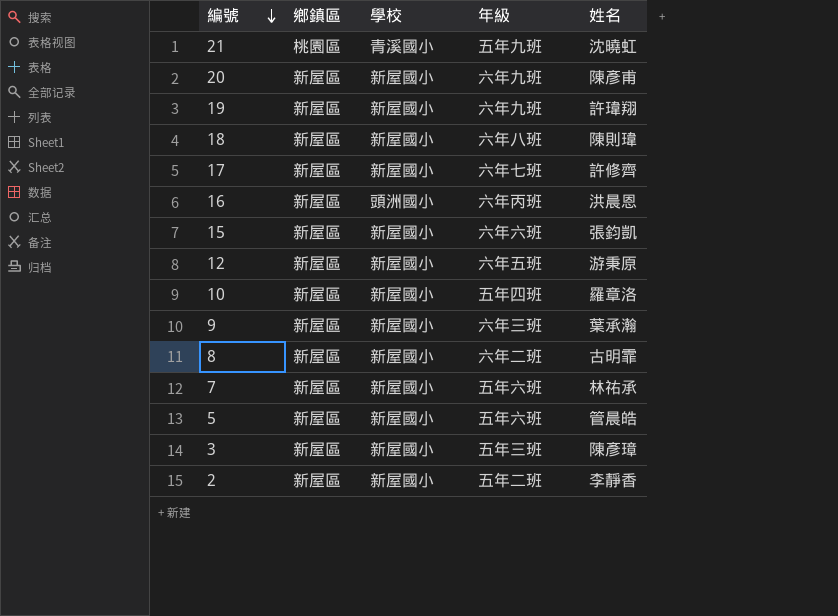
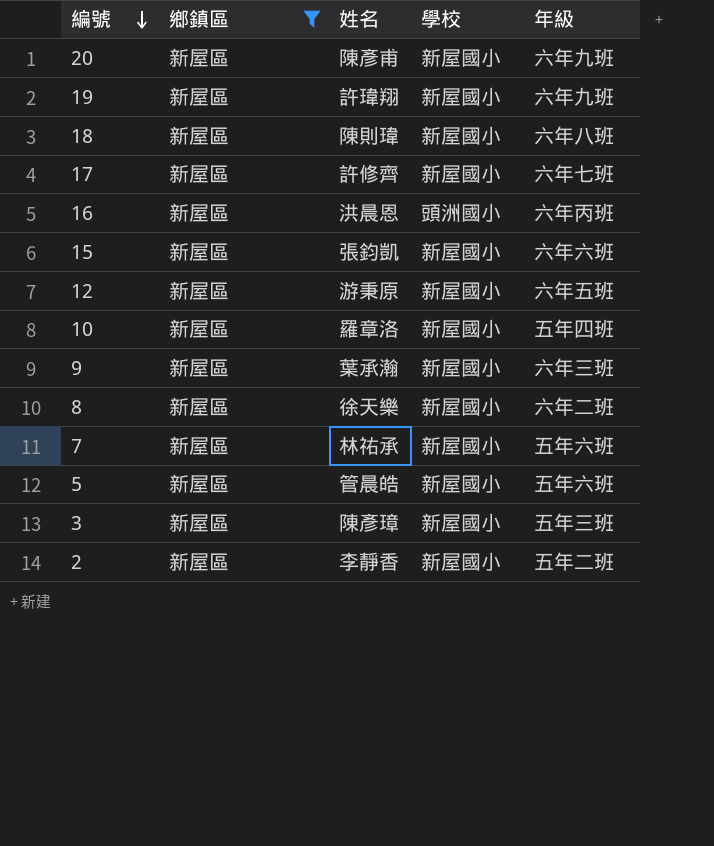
filter: none -> 鄉鎮區 = 新屋區
column 姓名 | position: 5 -> 3
8 | 姓名: 古明霏 -> 徐天樂

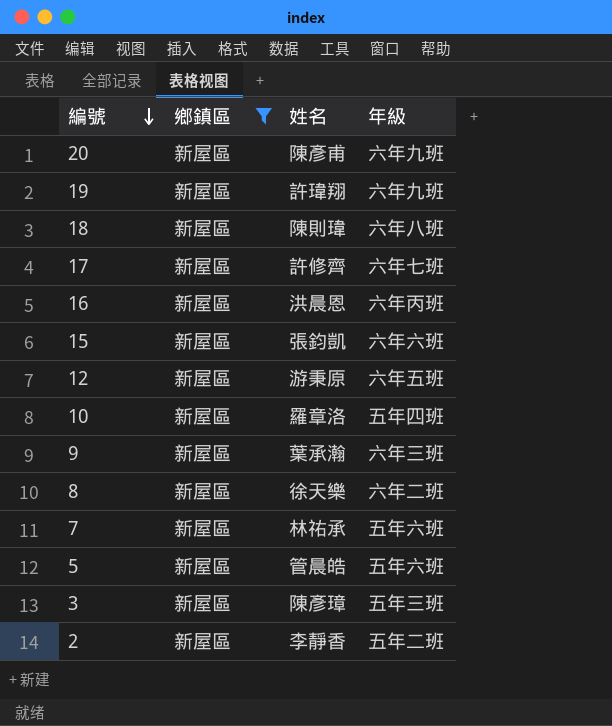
column 學校 | position: 4 -> none

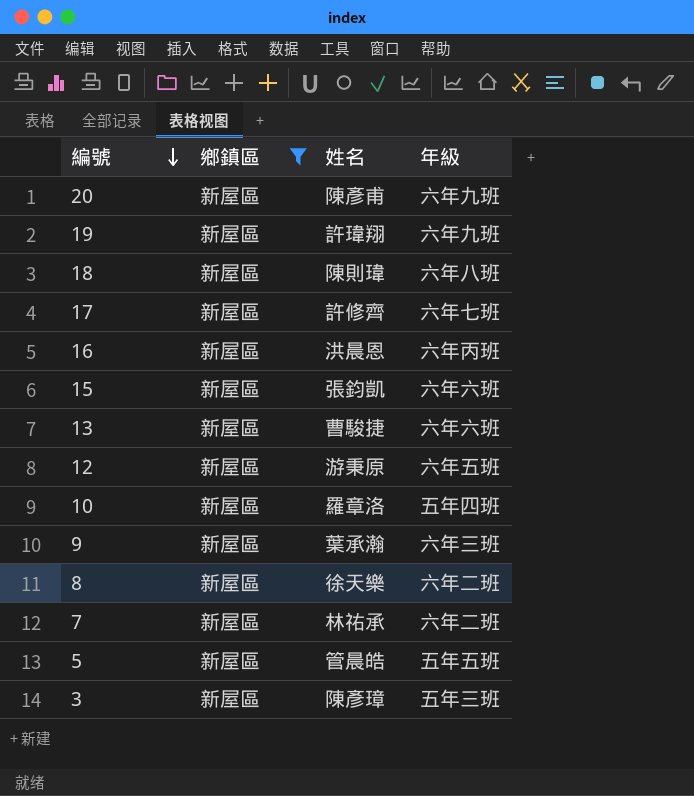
row 2: 新屋區 | 李靜香 | 五年二班 -> none
row 13: none -> 新屋區 | 曹駿捷 | 六年六班
7 | 年級: 五年六班 -> 六年二班
5 | 年級: 五年六班 -> 五年五班

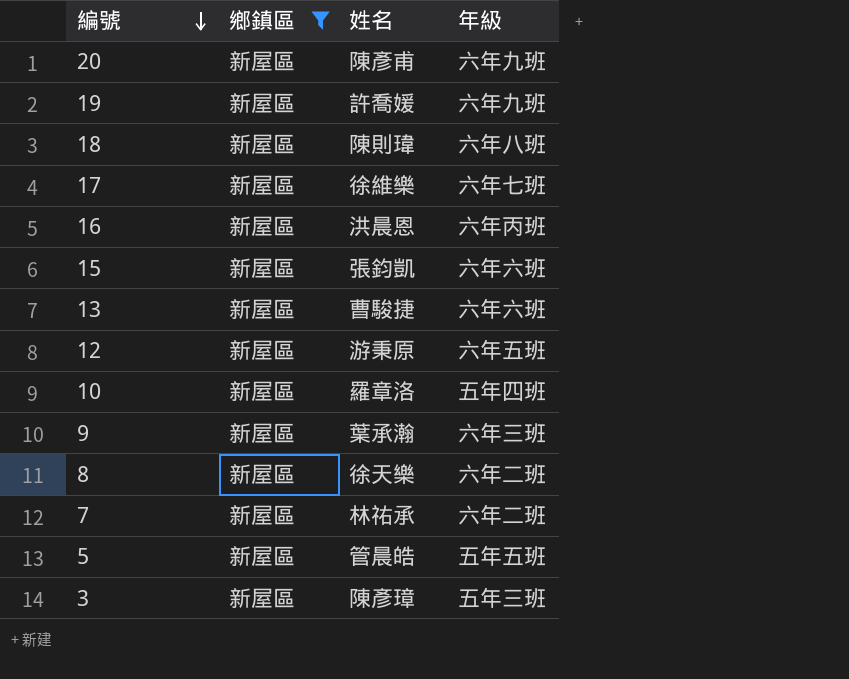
19 | 姓名: 許瑋翔 -> 許喬媛
17 | 姓名: 許修齊 -> 徐維樂

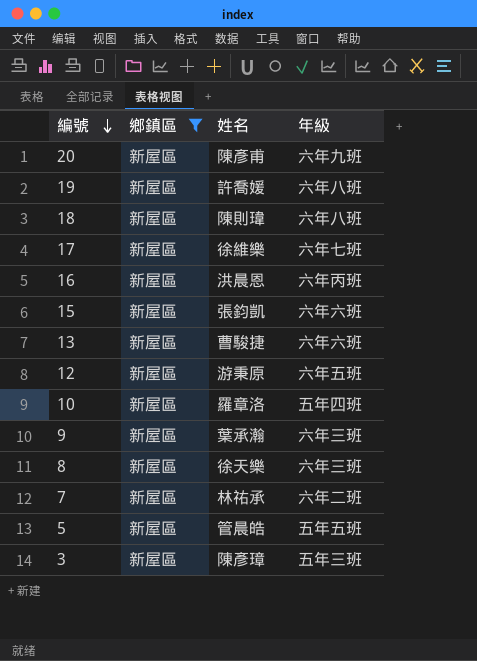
19 | 年級: 六年九班 -> 六年八班
8 | 年級: 六年二班 -> 六年三班

